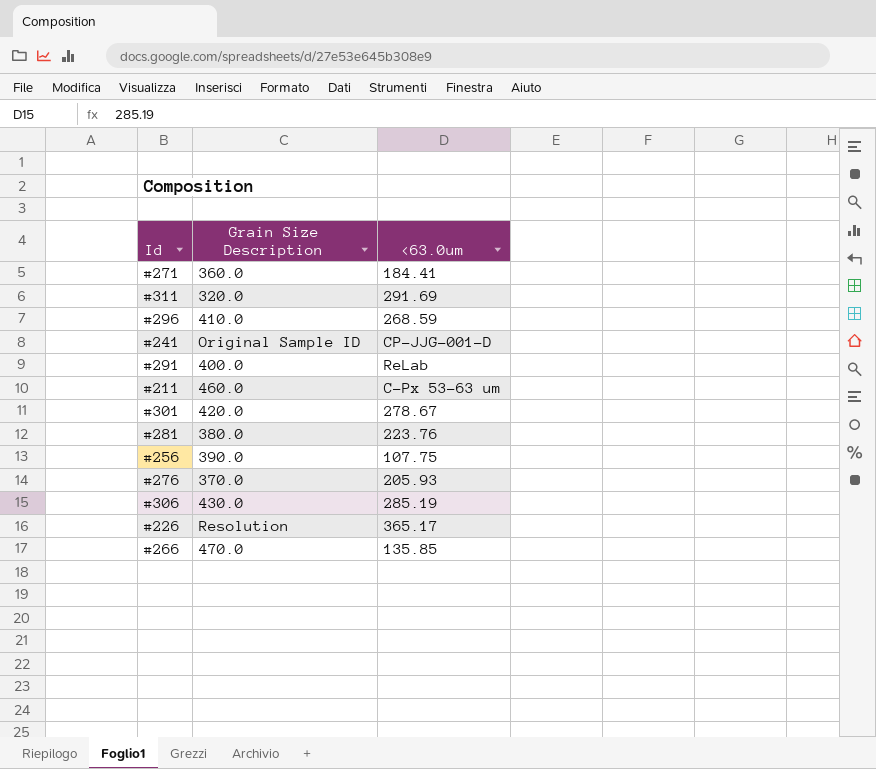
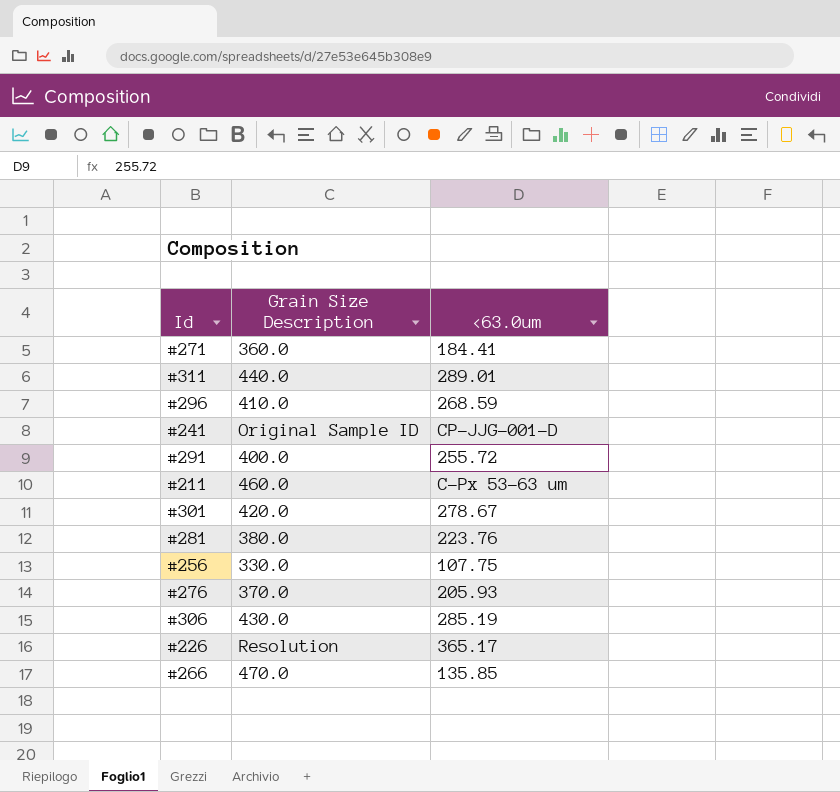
#311 | Grain Size Description: 320.0 -> 440.0
#311 | <63.0um: 291.69 -> 289.01
#291 | <63.0um: ReLab -> 255.72
#256 | Grain Size Description: 390.0 -> 330.0

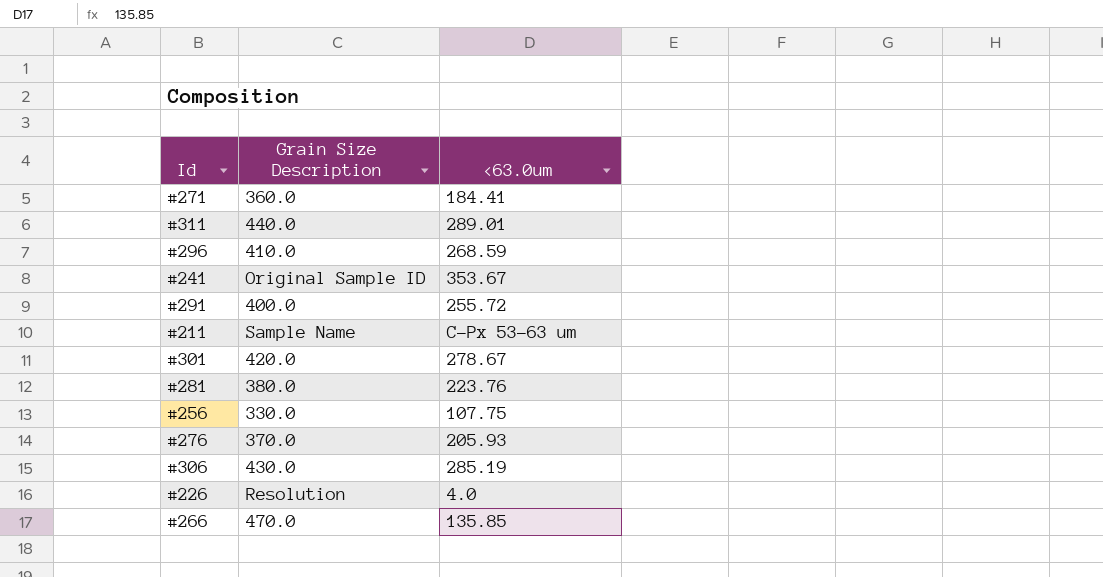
#241 | <63.0um: CP-JJG-001-D -> 353.67
#211 | Grain Size Description: 460.0 -> Sample Name
#226 | <63.0um: 365.17 -> 4.0

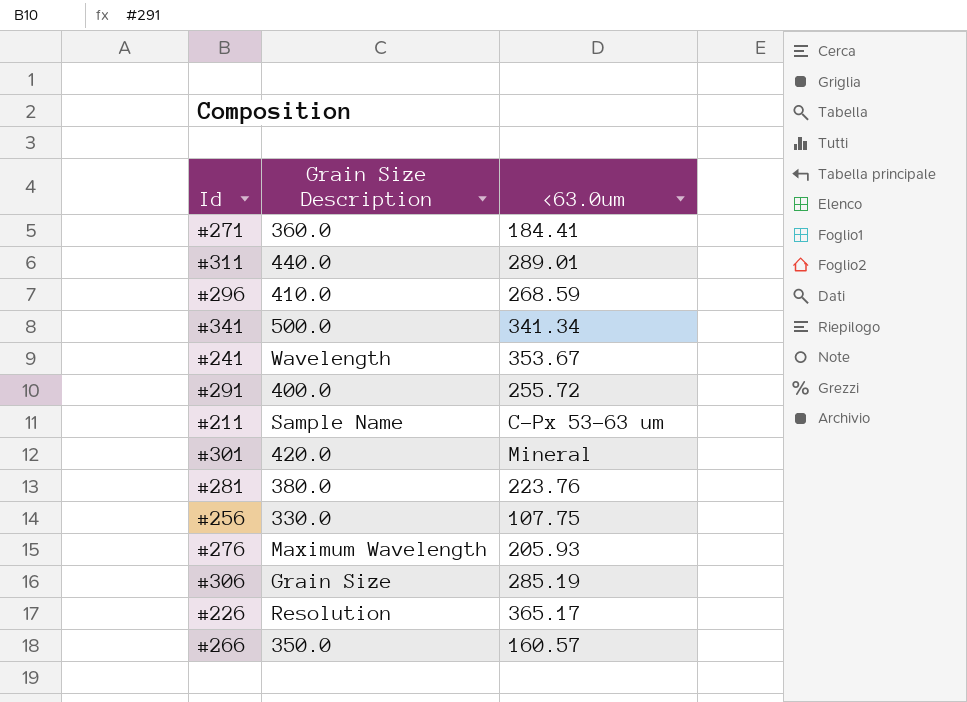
row #341: none -> 500.0 | 341.34
#241 | Grain Size Description: Original Sample ID -> Wavelength
#301 | <63.0um: 278.67 -> Mineral
#276 | Grain Size Description: 370.0 -> Maximum Wavelength
#306 | Grain Size Description: 430.0 -> Grain Size
#226 | <63.0um: 4.0 -> 365.17
#266 | Grain Size Description: 470.0 -> 350.0
#266 | <63.0um: 135.85 -> 160.57

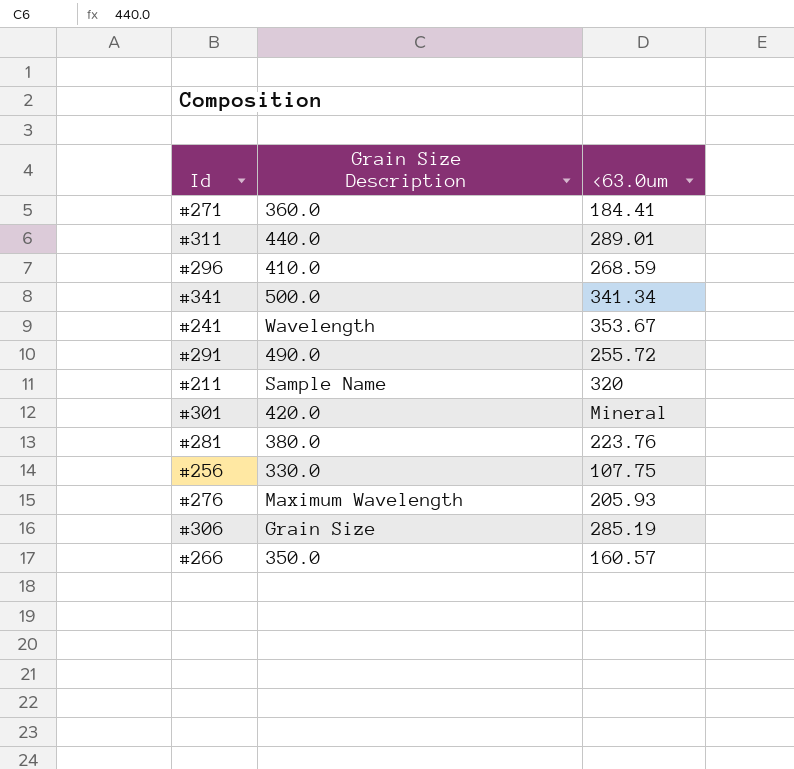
row #226: Resolution | 365.17 -> none
#291 | Grain Size Description: 400.0 -> 490.0
#211 | <63.0um: C-Px 53-63 um -> 320

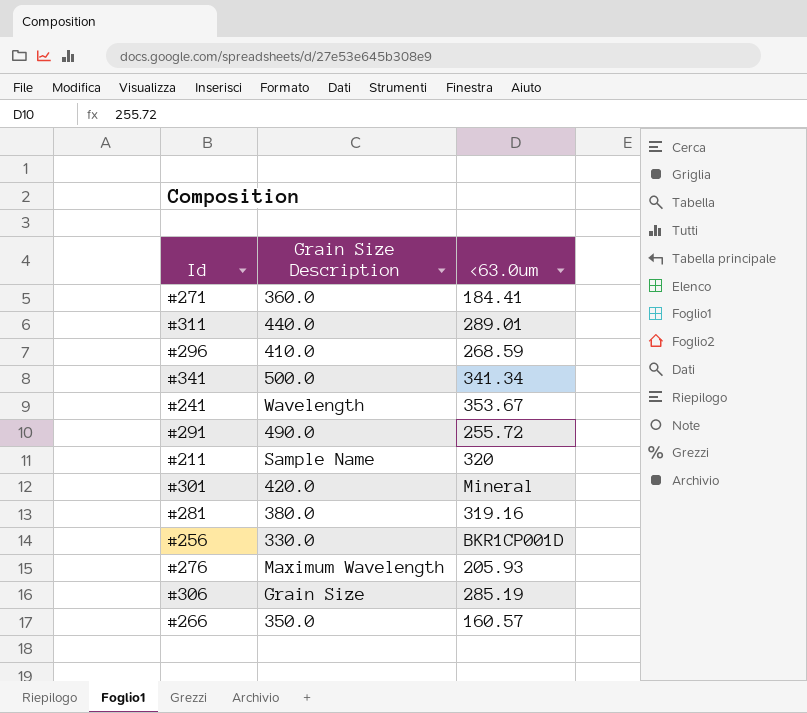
#281 | <63.0um: 223.76 -> 319.16
#256 | <63.0um: 107.75 -> BKR1CP001D

